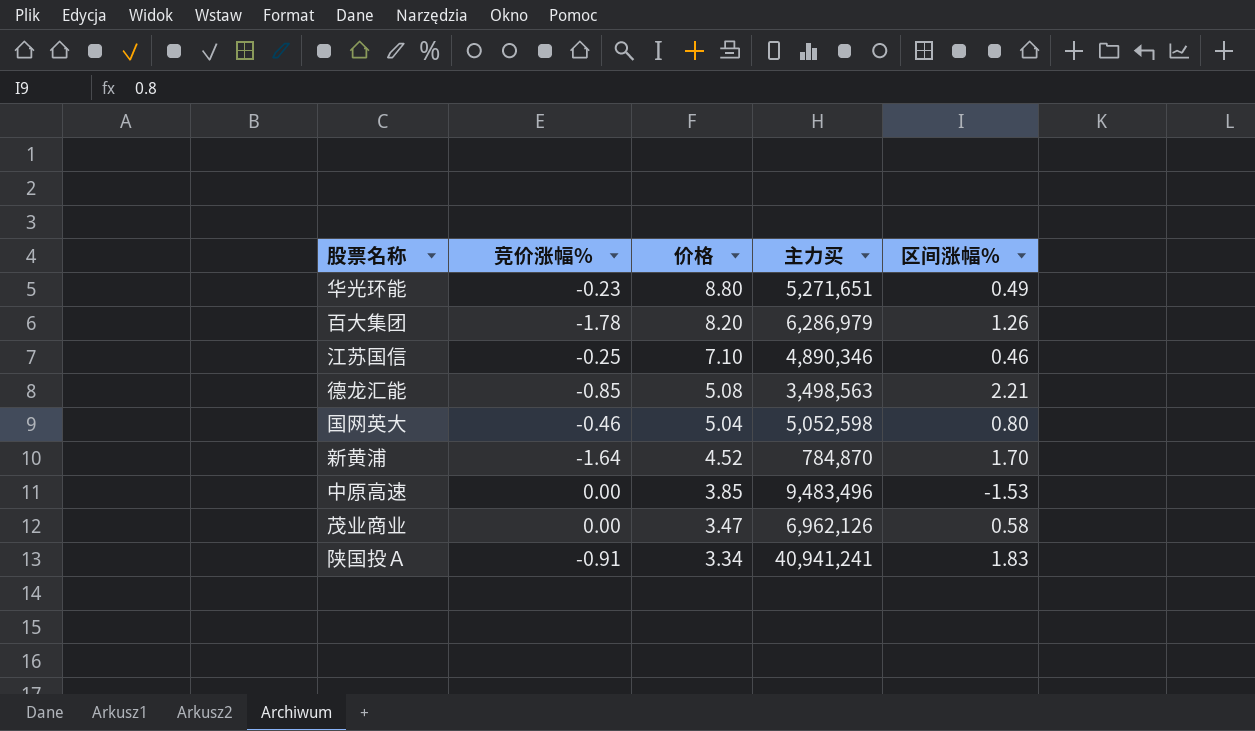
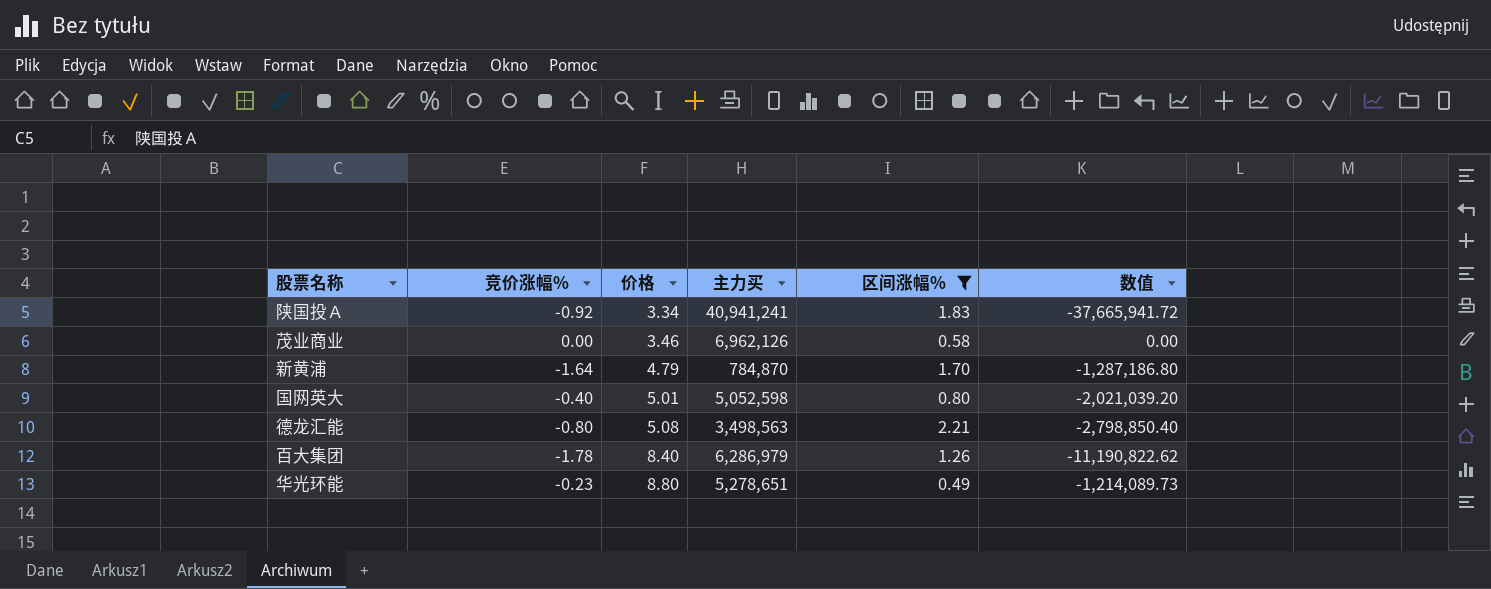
filter: none -> 区间涨幅% >= 0.49
row order: 价格 descending -> 价格 ascending
column 数值 | formula: none -> [竞价涨幅%] * [主力买]
陕国投Ａ | 竞价涨幅%: -0.91 -> -0.92
茂业商业 | 价格: 3.47 -> 3.46
新黄浦 | 价格: 4.52 -> 4.79
国网英大 | 竞价涨幅%: -0.46 -> -0.40
国网英大 | 价格: 5.04 -> 5.01
德龙汇能 | 竞价涨幅%: -0.85 -> -0.80
百大集团 | 价格: 8.20 -> 8.40
华光环能 | 主力买: 5,271,651 -> 5,278,651

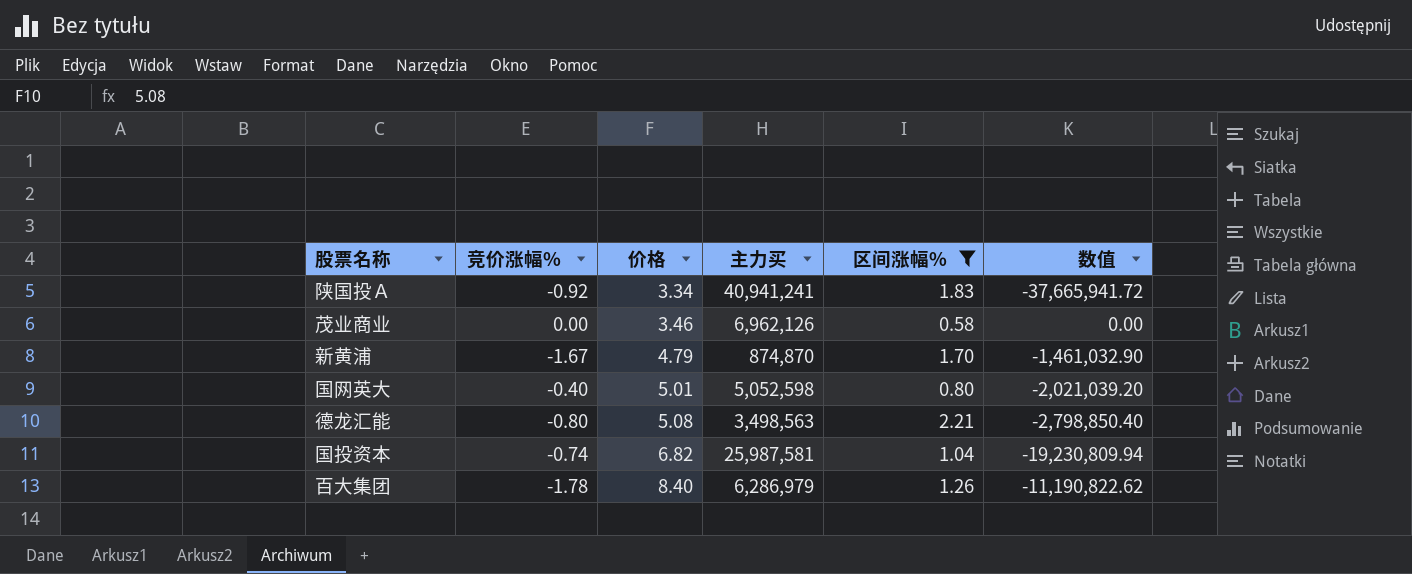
row 华光环能: -0.23 | 8.80 | 5,278,651 | 0.49 | -1,214,089.73 -> none
新黄浦 | 竞价涨幅%: -1.64 -> -1.67
新黄浦 | 主力买: 784,870 -> 874,870
新黄浦 | 数值: -1,287,186.80 -> -1,461,032.90
row 国投资本: none -> -0.74 | 6.82 | 25,987,581 | 1.04 | -19,230,809.94

